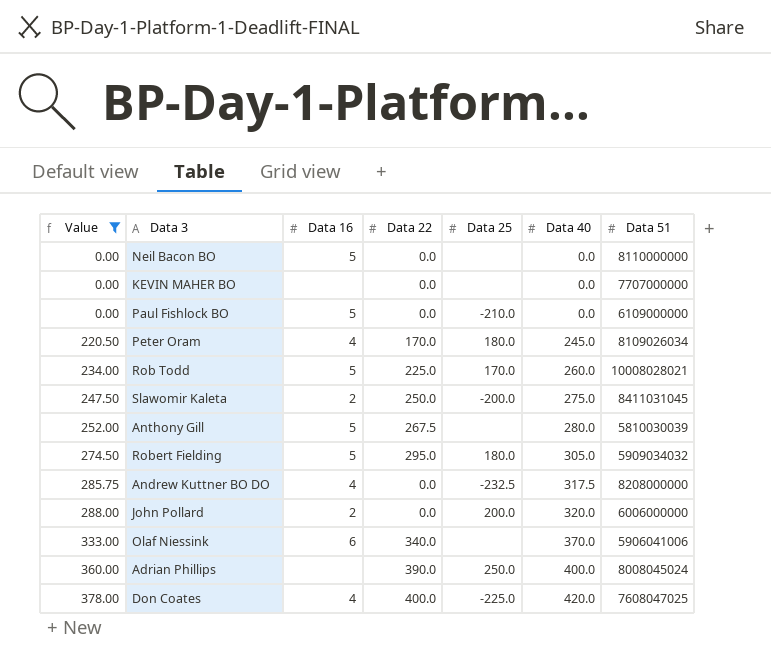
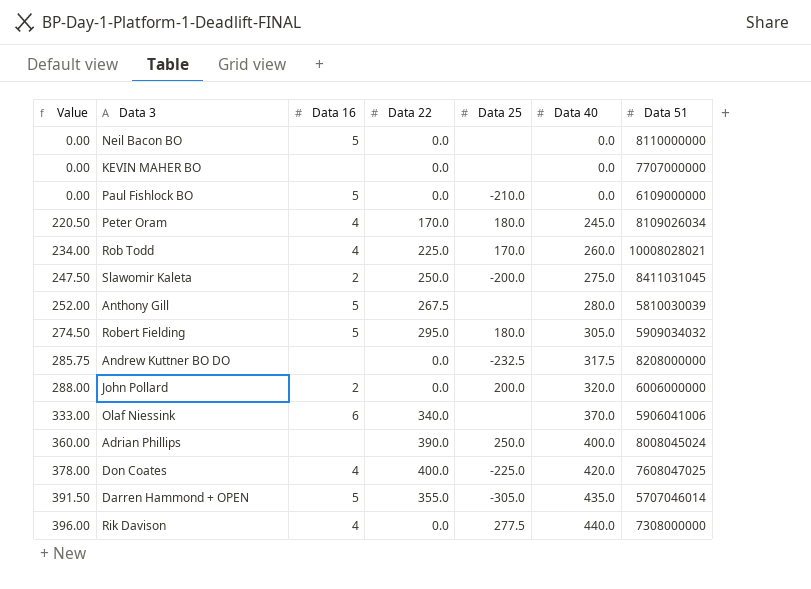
filter: Value <= 378.00 -> none
Rob Todd | Data 16: 5 -> 4
Andrew Kuttner BO DO | Data 16: 4 -> none

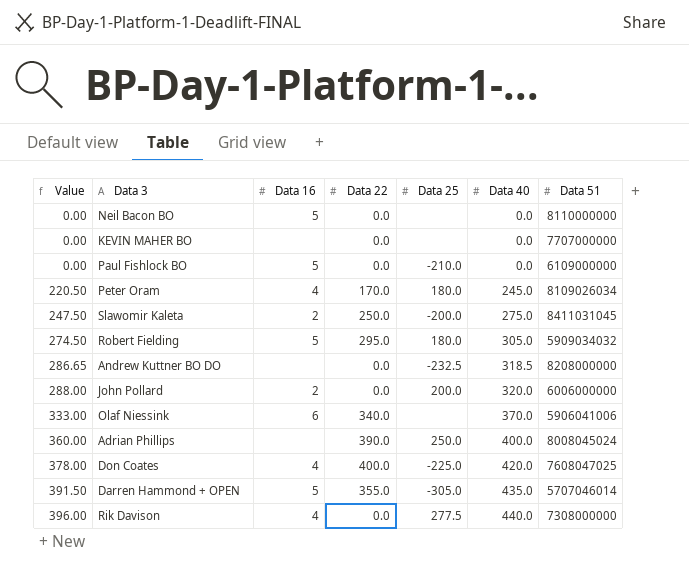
row Rob Todd: 234.00 | 4 | 225.0 | 170.0 | 260.0 | 10008028021 -> none
row Anthony Gill: 252.00 | 5 | 267.5 | none | 280.0 | 5810030039 -> none
Andrew Kuttner BO DO | Value: 285.75 -> 286.65
Andrew Kuttner BO DO | Data 40: 317.5 -> 318.5

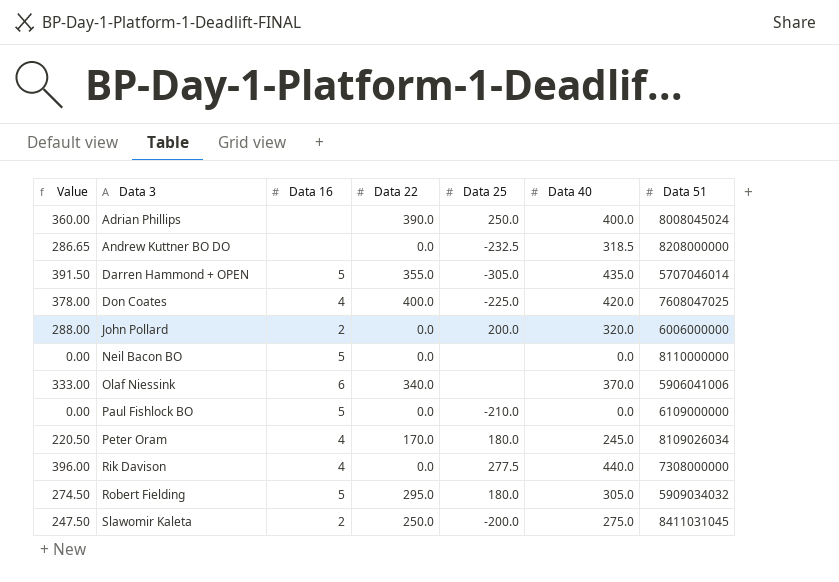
row order: Value ascending -> Data 3 ascending
row KEVIN MAHER BO: 0.00 | none | 0.0 | none | 0.0 | 7707000000 -> none

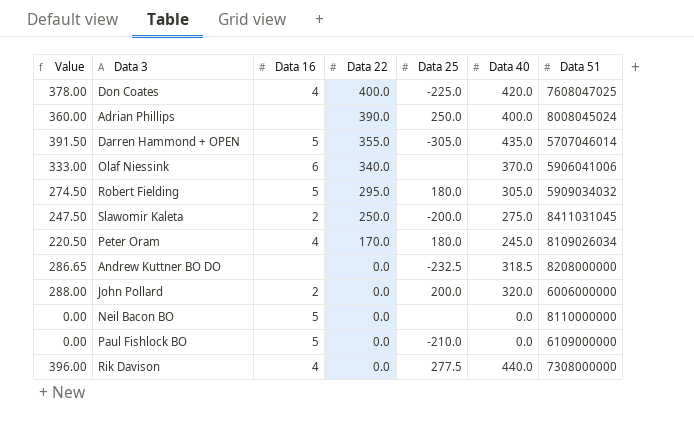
row order: Data 3 ascending -> Data 22 descending

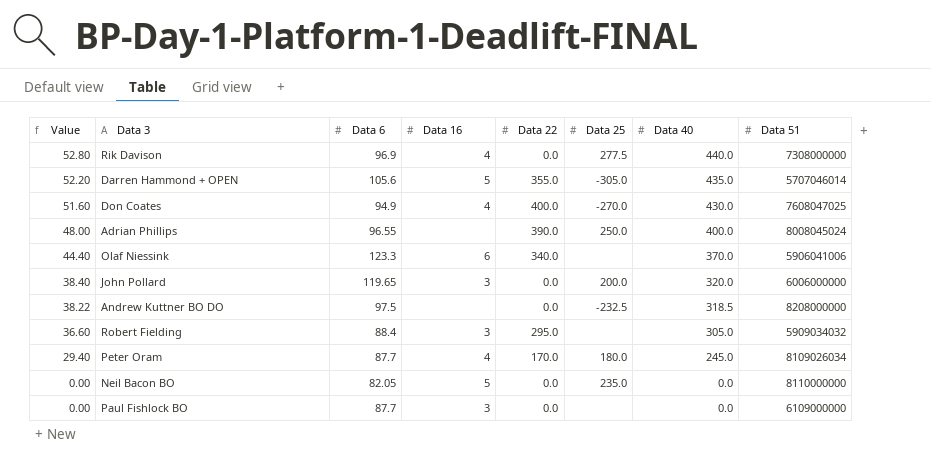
row order: Data 22 descending -> Value descending
column Value | formula: [Data 40] * 0.9 -> [Data 40] * 0.12
column Data 6 | position: none -> 3
row Slawomir Kaleta: 247.50 | 2 | 250.0 | -200.0 | 275.0 | 8411031045 -> none
Don Coates | Data 25: -225.0 -> -270.0
Don Coates | Data 40: 420.0 -> 430.0
John Pollard | Data 16: 2 -> 3
Robert Fielding | Data 16: 5 -> 3
Robert Fielding | Data 25: 180.0 -> none
Neil Bacon BO | Data 25: none -> 235.0
Paul Fishlock BO | Data 16: 5 -> 3
Paul Fishlock BO | Data 25: -210.0 -> none

